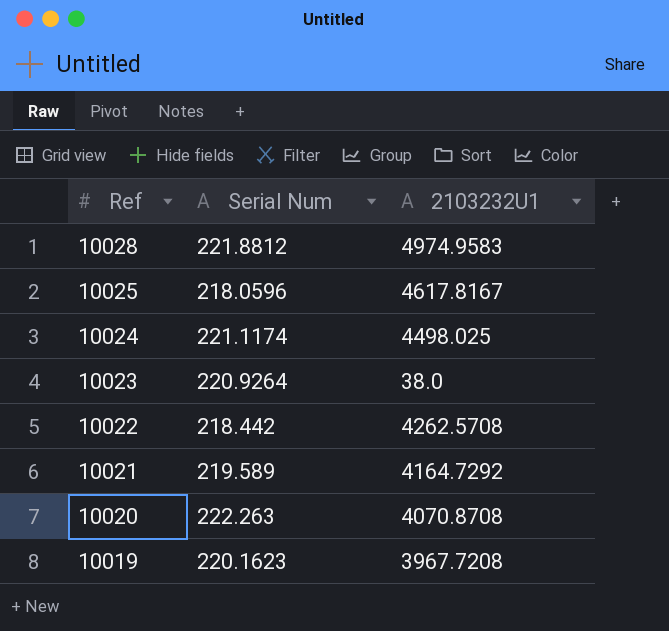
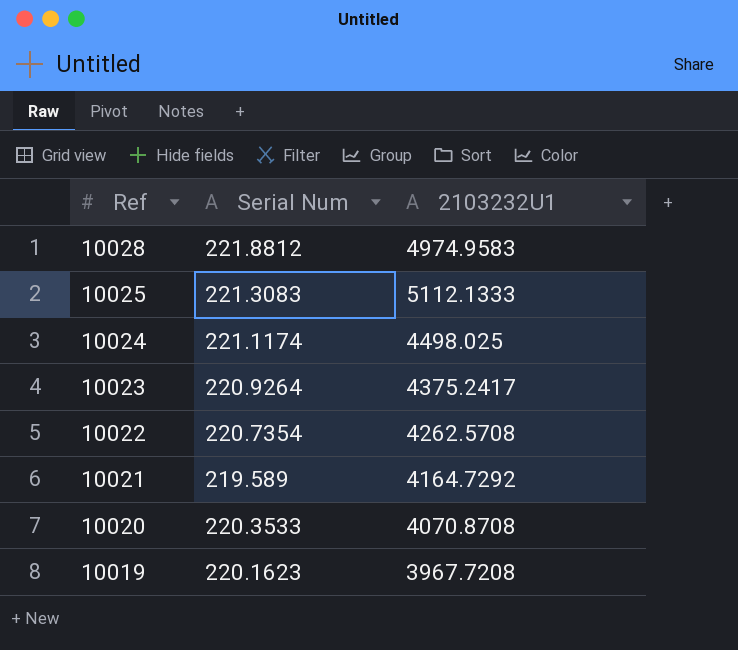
10025 | Serial Num: 218.0596 -> 221.3083
10025 | 2103232U1: 4617.8167 -> 5112.1333
10023 | 2103232U1: 38.0 -> 4375.2417
10022 | Serial Num: 218.442 -> 220.7354
10020 | Serial Num: 222.263 -> 220.3533

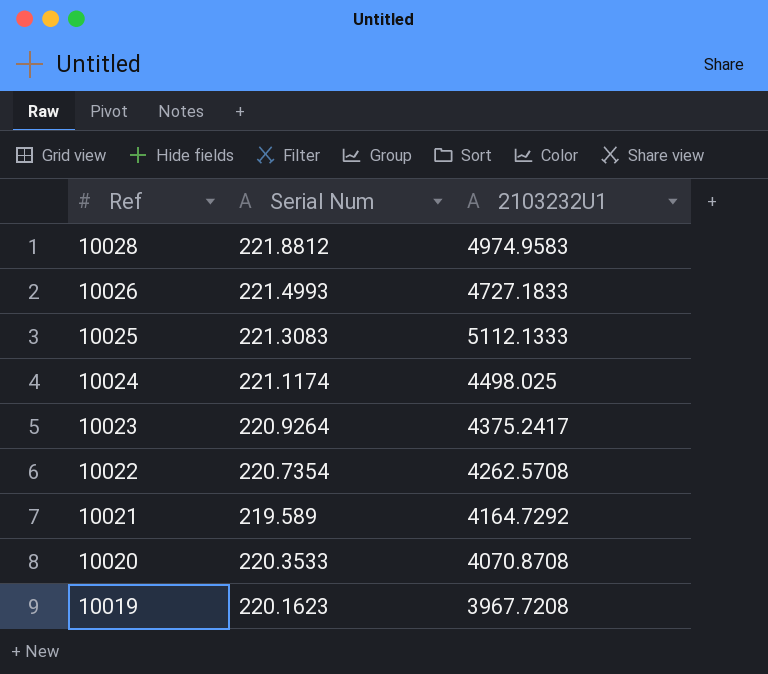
row 10026: none -> 221.4993 | 4727.1833

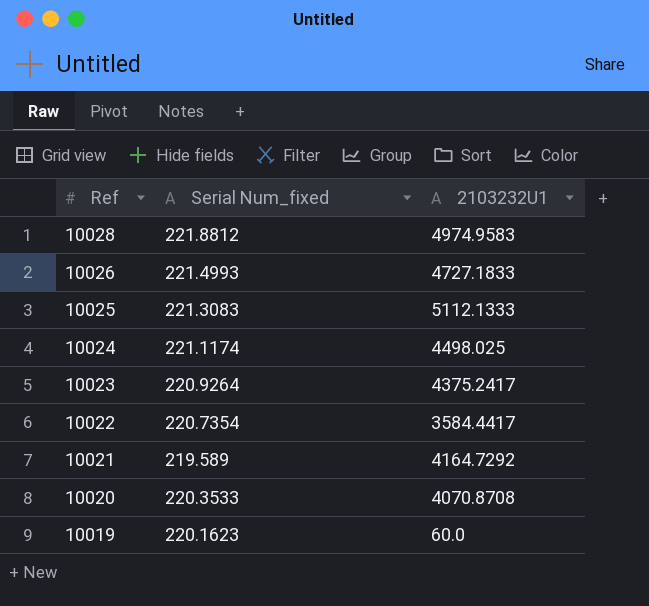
column name: Serial Num -> Serial Num_fixed
10022 | 2103232U1: 4262.5708 -> 3584.4417
10019 | 2103232U1: 3967.7208 -> 60.0

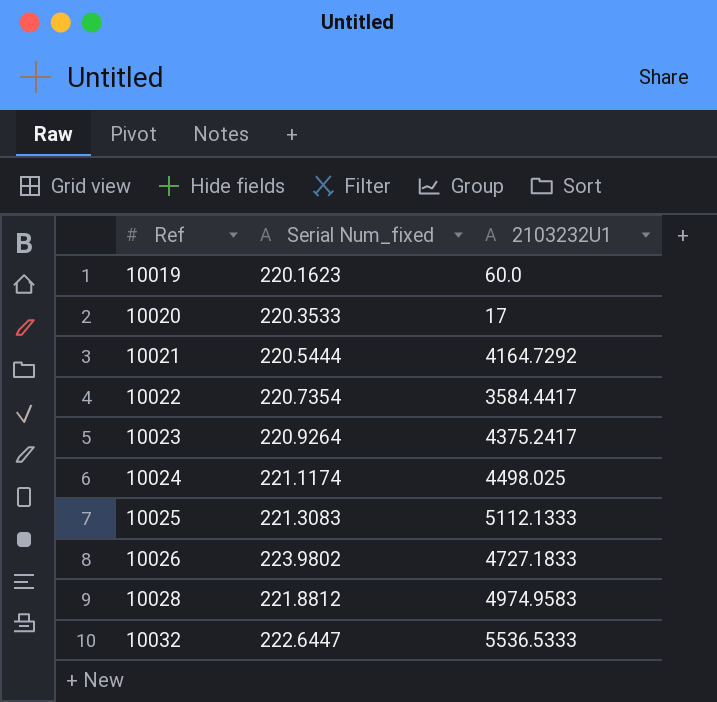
row order: Ref descending -> Ref ascending
10020 | 2103232U1: 4070.8708 -> 17
10021 | Serial Num_fixed: 219.589 -> 220.5444
10026 | Serial Num_fixed: 221.4993 -> 223.9802
row 10032: none -> 222.6447 | 5536.5333

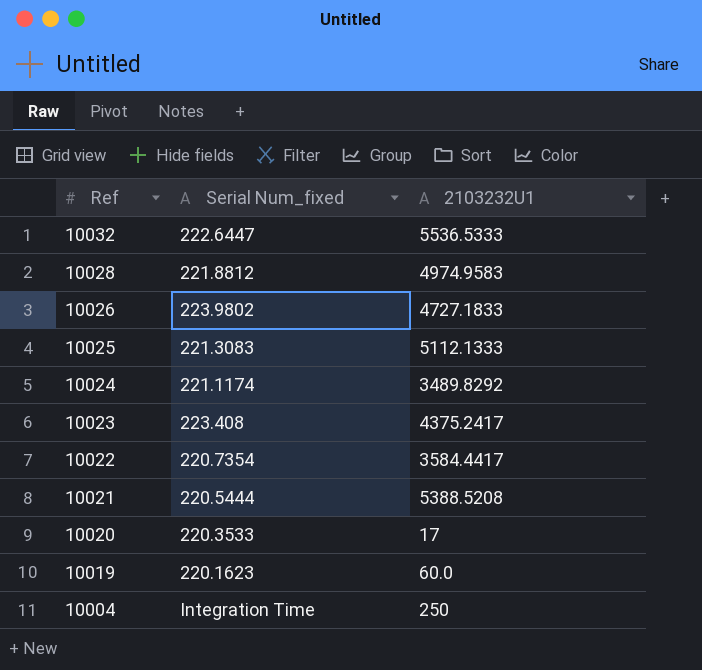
row order: Ref ascending -> Ref descending
10024 | 2103232U1: 4498.025 -> 3489.8292
10023 | Serial Num_fixed: 220.9264 -> 223.408
10021 | 2103232U1: 4164.7292 -> 5388.5208
row 10004: none -> Integration Time | 250

